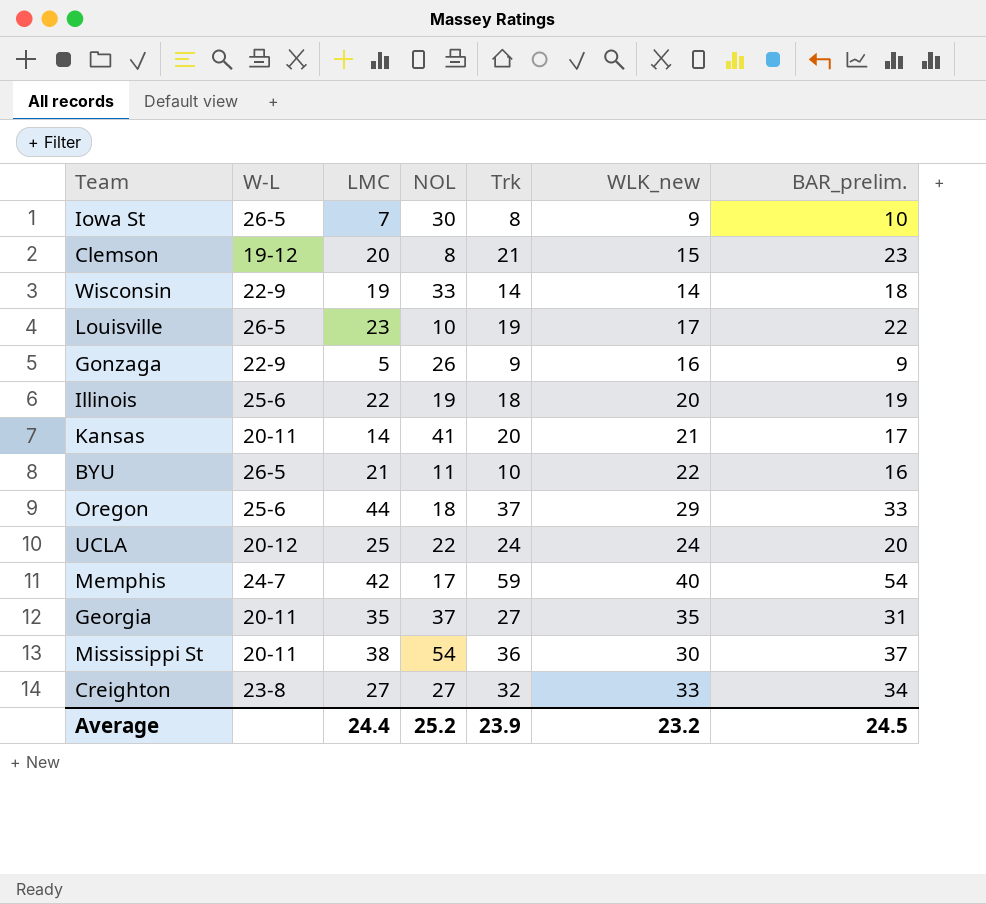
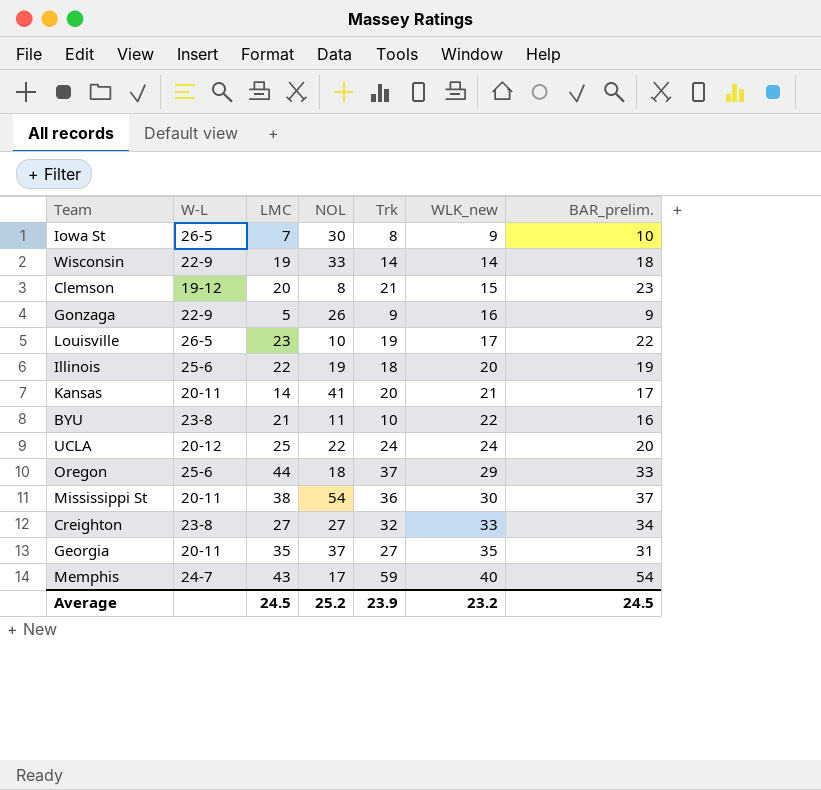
row order: none -> WLK_new ascending
BYU | W-L: 26-5 -> 23-8
Memphis | LMC: 42 -> 43
Average | LMC: 24.4 -> 24.5

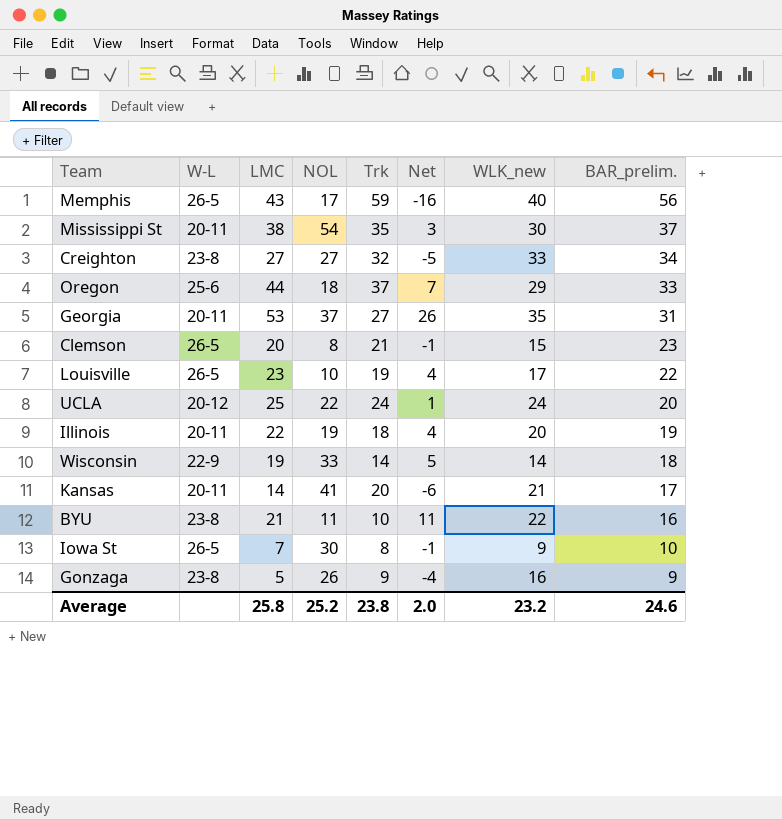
row order: WLK_new ascending -> BAR_prelim. descending
column Net | formula: none -> [LMC] - [Trk]
Memphis | W-L: 24-7 -> 26-5
Memphis | BAR_prelim.: 54 -> 56
Mississippi St | Trk: 36 -> 35
Georgia | LMC: 35 -> 53
Clemson | W-L: 19-12 -> 26-5
Illinois | W-L: 25-6 -> 20-11
Gonzaga | W-L: 22-9 -> 23-8
Average | LMC: 24.5 -> 25.8
Average | Trk: 23.9 -> 23.8
Average | BAR_prelim.: 24.5 -> 24.6

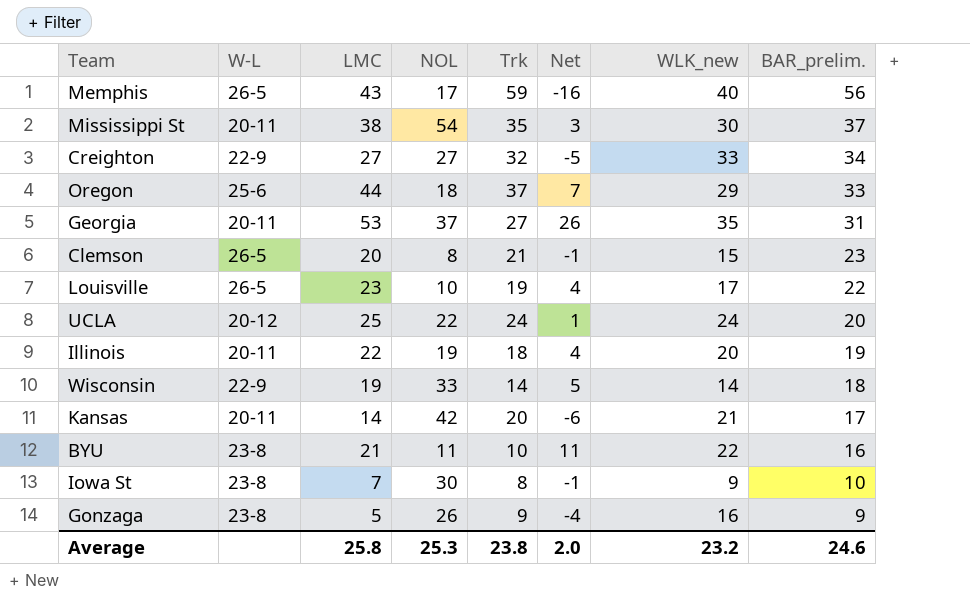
Creighton | W-L: 23-8 -> 22-9
Kansas | NOL: 41 -> 42
Iowa St | W-L: 26-5 -> 23-8
Average | NOL: 25.2 -> 25.3

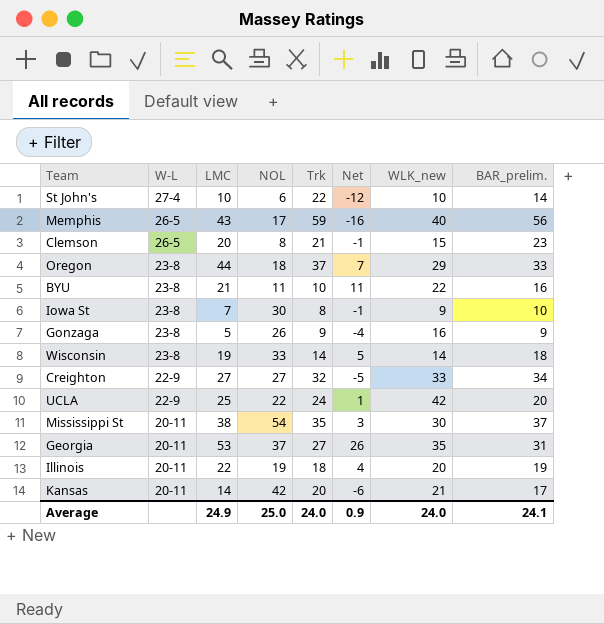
row order: BAR_prelim. descending -> W-L descending
row Louisville: 26-5 | 23 | 10 | 19 | 4 | 17 | 22 -> none
row St John's: none -> 27-4 | 10 | 6 | 22 | -12 | 10 | 14
Oregon | W-L: 25-6 -> 23-8
Wisconsin | W-L: 22-9 -> 23-8
UCLA | W-L: 20-12 -> 22-9
UCLA | WLK_new: 24 -> 42
Average | LMC: 25.8 -> 24.9
Average | NOL: 25.3 -> 25.0
Average | Trk: 23.8 -> 24.0
Average | Net: 2.0 -> 0.9
Average | WLK_new: 23.2 -> 24.0
Average | BAR_prelim.: 24.6 -> 24.1

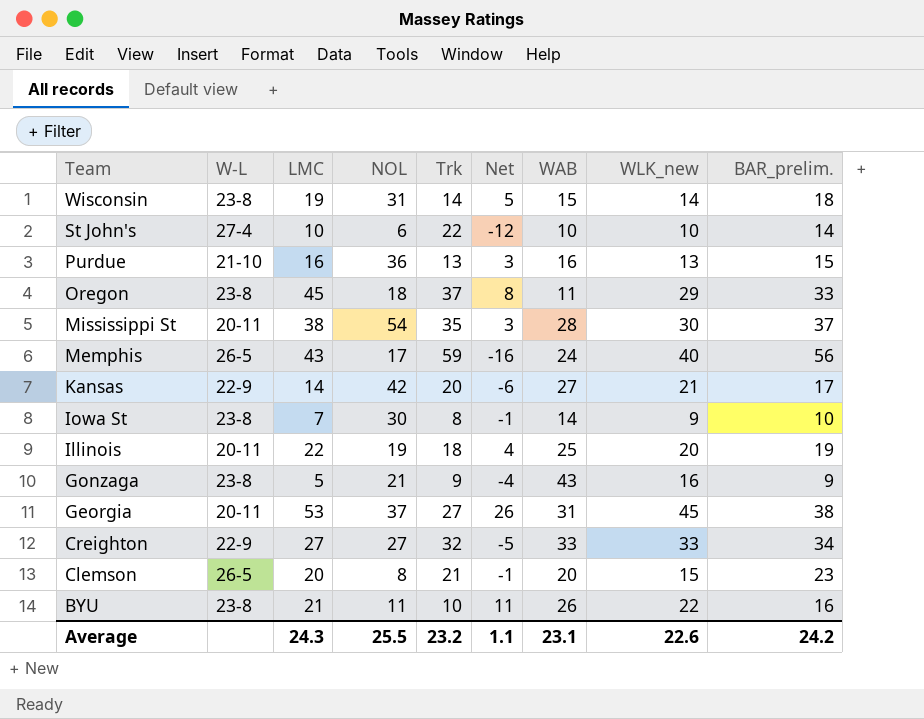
row order: W-L descending -> Team descending
column WAB | position: none -> 7
row UCLA: 22-9 | 25 | 22 | 24 | 1 | 42 | 20 -> none
Wisconsin | NOL: 33 -> 31
row Purdue: none -> 21-10 | 16 | 36 | 13 | 3 | 16 | 13 | 15
Oregon | LMC: 44 -> 45
Oregon | Net: 7 -> 8
Kansas | W-L: 20-11 -> 22-9
Gonzaga | NOL: 26 -> 21
Georgia | WLK_new: 35 -> 45
Georgia | BAR_prelim.: 31 -> 38
Average | LMC: 24.9 -> 24.3
Average | NOL: 25.0 -> 25.5
Average | Trk: 24.0 -> 23.2
Average | Net: 0.9 -> 1.1
Average | WLK_new: 24.0 -> 22.6
Average | BAR_prelim.: 24.1 -> 24.2

